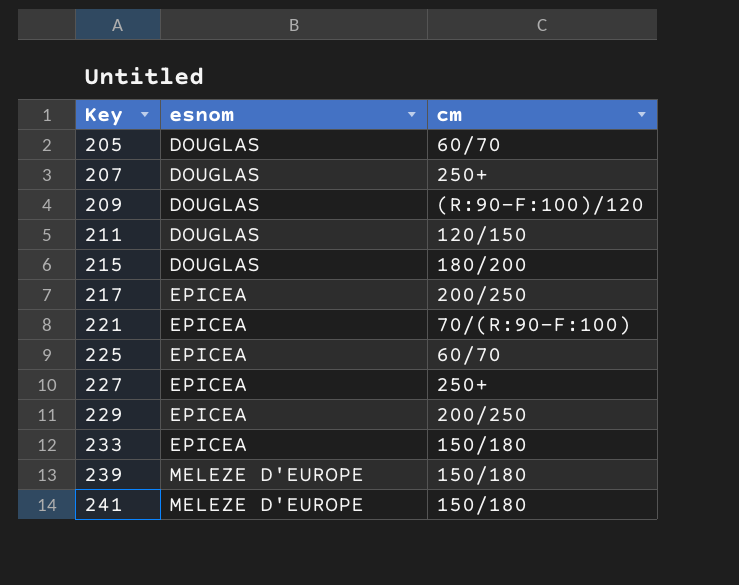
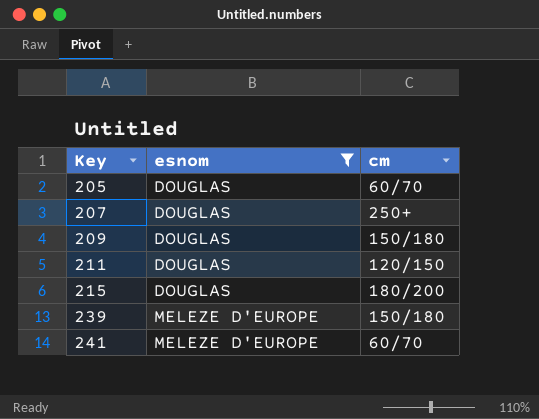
filter: none -> esnom != EPICEA
209 | cm: (R:90-F:100)/120 -> 150/180
241 | cm: 150/180 -> 60/70

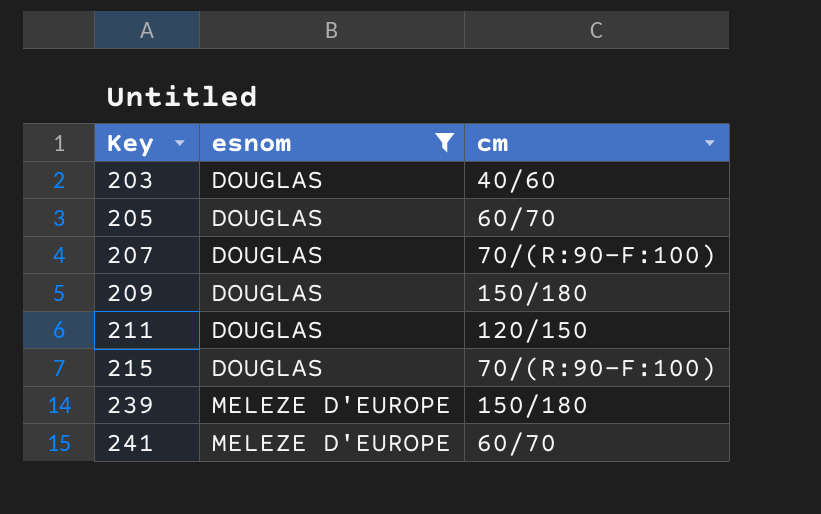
row 203: none -> DOUGLAS | 40/60
207 | cm: 250+ -> 70/(R:90-F:100)
215 | cm: 180/200 -> 70/(R:90-F:100)

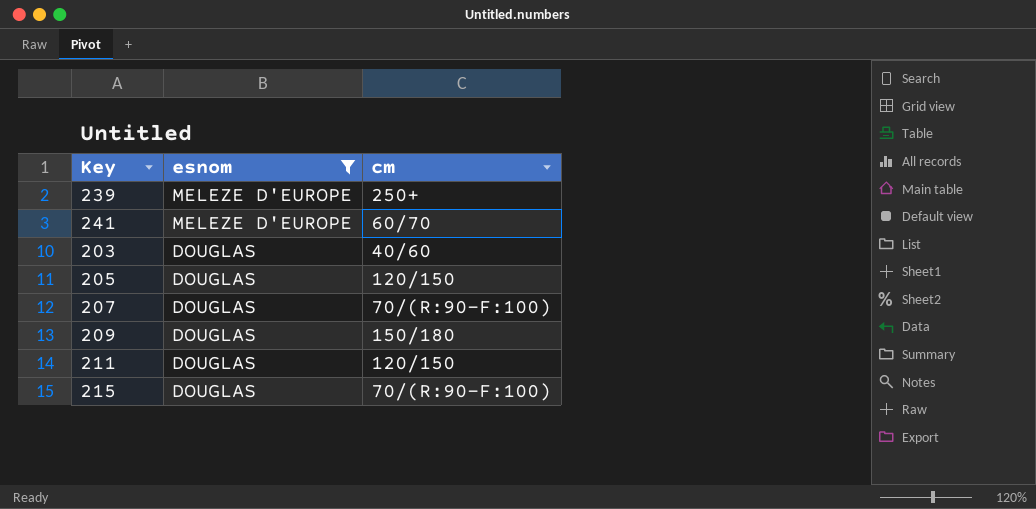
row order: Key ascending -> esnom descending
239 | cm: 150/180 -> 250+
205 | cm: 60/70 -> 120/150

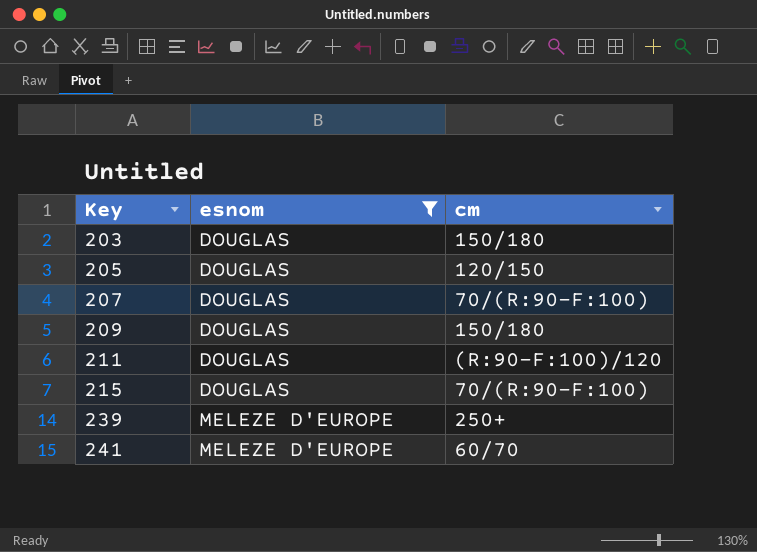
row order: esnom descending -> Key ascending
203 | cm: 40/60 -> 150/180
211 | cm: 120/150 -> (R:90-F:100)/120

